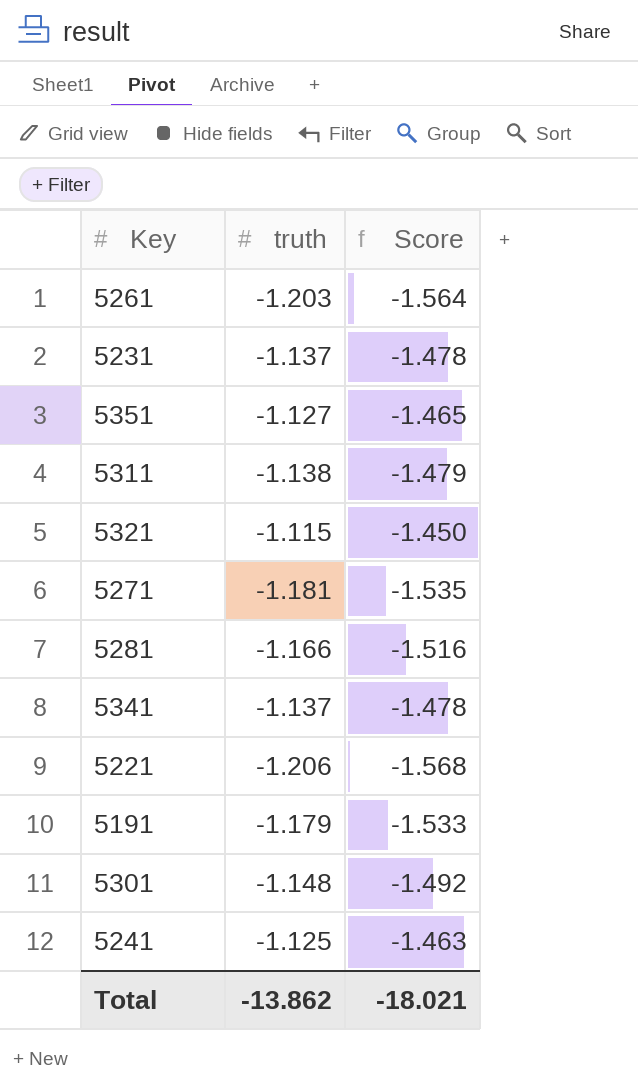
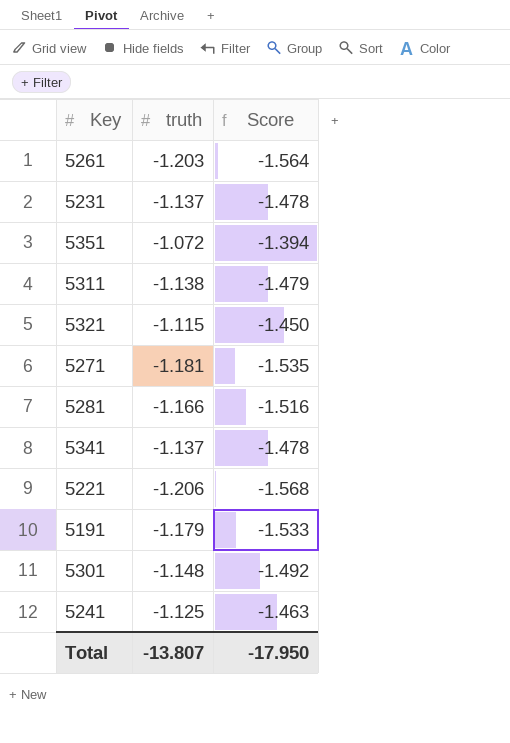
5351 | truth: -1.127 -> -1.072
5351 | Score: -1.465 -> -1.394
Total | truth: -13.862 -> -13.807
Total | Score: -18.021 -> -17.950

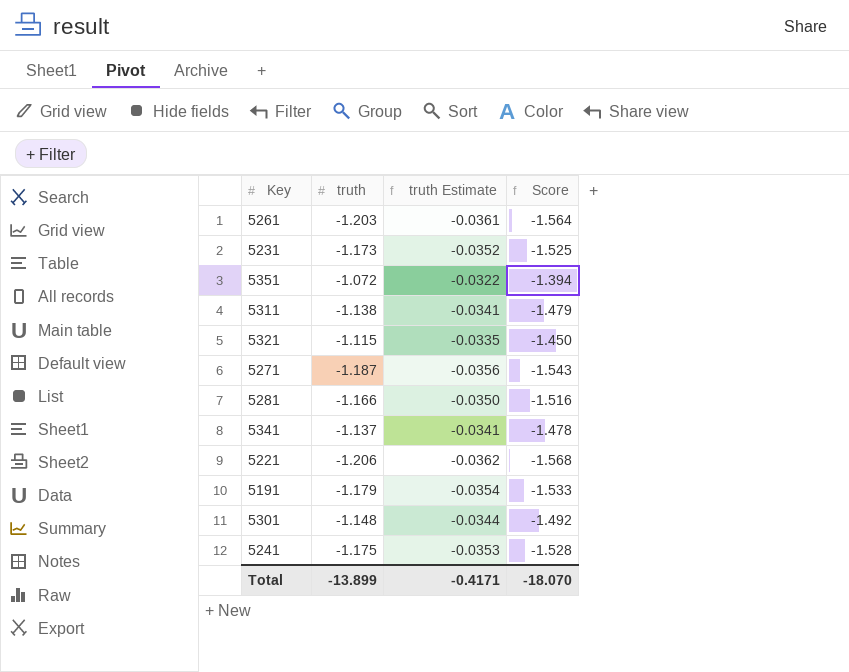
column truth Estimate | formula: none -> [truth] * 0.03
5231 | truth: -1.137 -> -1.173
5231 | Score: -1.478 -> -1.525
5271 | truth: -1.181 -> -1.187
5271 | Score: -1.535 -> -1.543
5241 | truth: -1.125 -> -1.175
5241 | Score: -1.463 -> -1.528
Total | truth: -13.807 -> -13.899
Total | Score: -17.950 -> -18.070

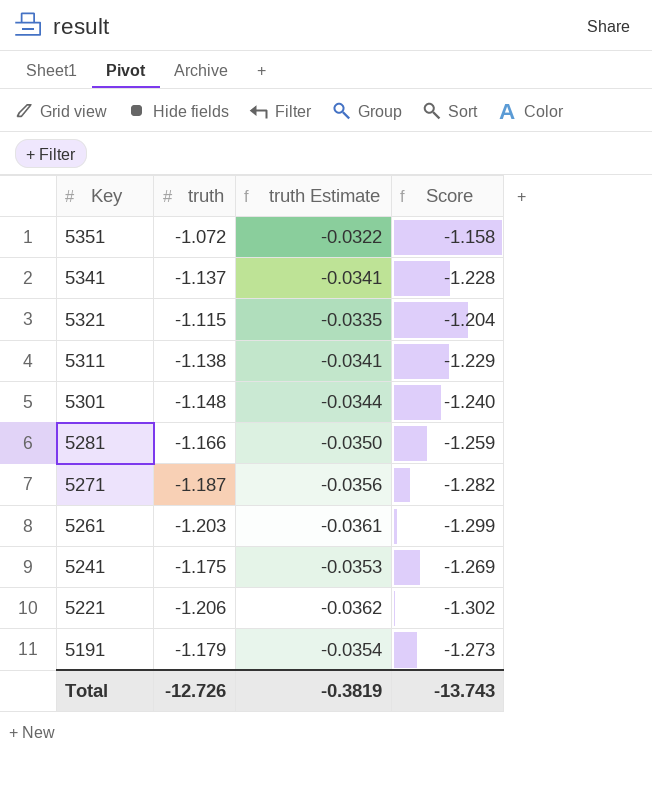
row order: none -> Key descending
column Score | formula: [truth] * 1.3 -> [truth] * 1.08
row 5231: -1.173 | -0.0352 | -1.525 -> none
Total | truth: -13.899 -> -12.726
Total | truth Estimate: -0.4171 -> -0.3819
Total | Score: -18.070 -> -13.743

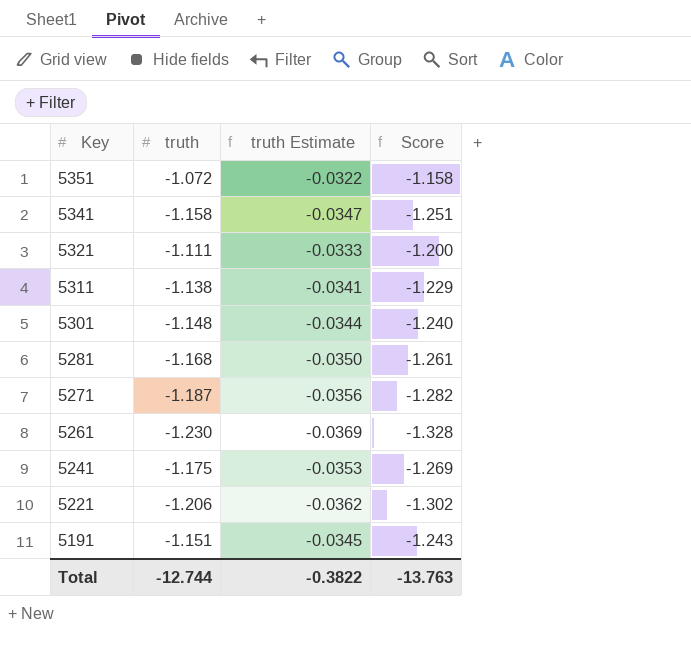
5341 | truth: -1.137 -> -1.158
5341 | truth Estimate: -0.0341 -> -0.0347
5341 | Score: -1.228 -> -1.251
5321 | truth: -1.115 -> -1.111
5321 | truth Estimate: -0.0335 -> -0.0333
5321 | Score: -1.204 -> -1.200
5281 | truth: -1.166 -> -1.168
5281 | Score: -1.259 -> -1.261
5261 | truth: -1.203 -> -1.230
5261 | truth Estimate: -0.0361 -> -0.0369
5261 | Score: -1.299 -> -1.328
5191 | truth: -1.179 -> -1.151
5191 | truth Estimate: -0.0354 -> -0.0345
5191 | Score: -1.273 -> -1.243
Total | truth: -12.726 -> -12.744
Total | truth Estimate: -0.3819 -> -0.3822
Total | Score: -13.743 -> -13.763

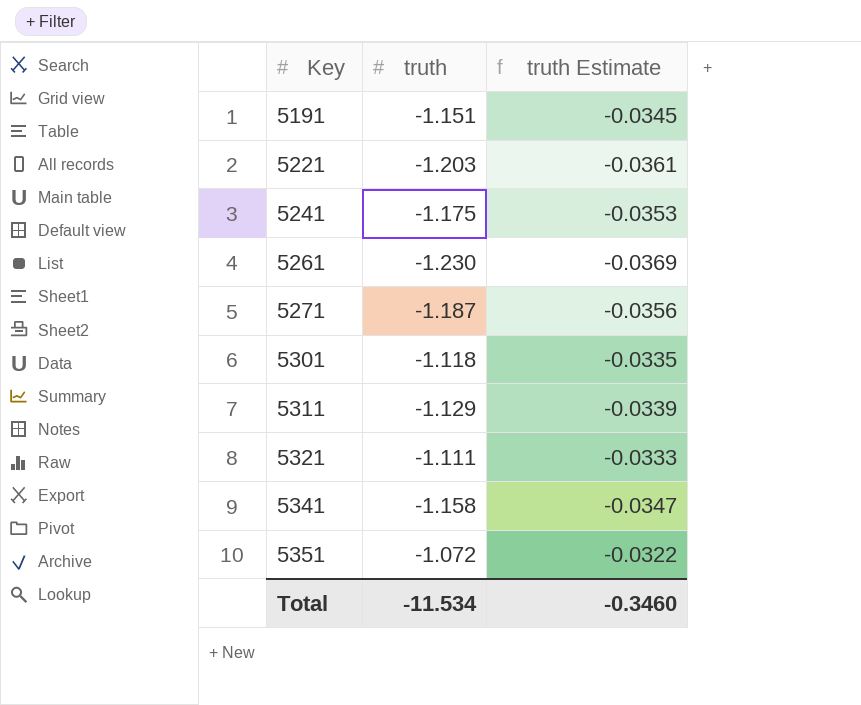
row order: Key descending -> Key ascending
column Score | formula: [truth] * 1.08 -> none
row 5281: -1.168 | -0.0350 | -1.261 -> none
5221 | truth: -1.206 -> -1.203
5221 | truth Estimate: -0.0362 -> -0.0361
5301 | truth: -1.148 -> -1.118
5301 | truth Estimate: -0.0344 -> -0.0335
5311 | truth: -1.138 -> -1.129
5311 | truth Estimate: -0.0341 -> -0.0339
Total | truth: -12.744 -> -11.534
Total | truth Estimate: -0.3822 -> -0.3460

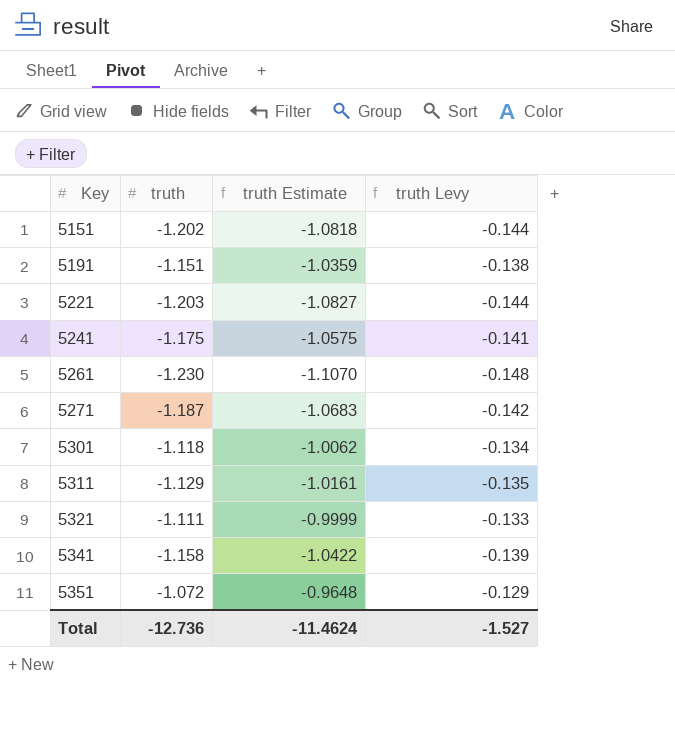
column truth Estimate | formula: [truth] * 0.03 -> [truth] * 0.9
column truth Levy | formula: none -> [truth] * 0.12
row 5151: none -> -1.202 | -1.0818 | -0.144
Total | truth: -11.534 -> -12.736
Total | truth Estimate: -0.3460 -> -11.4624

